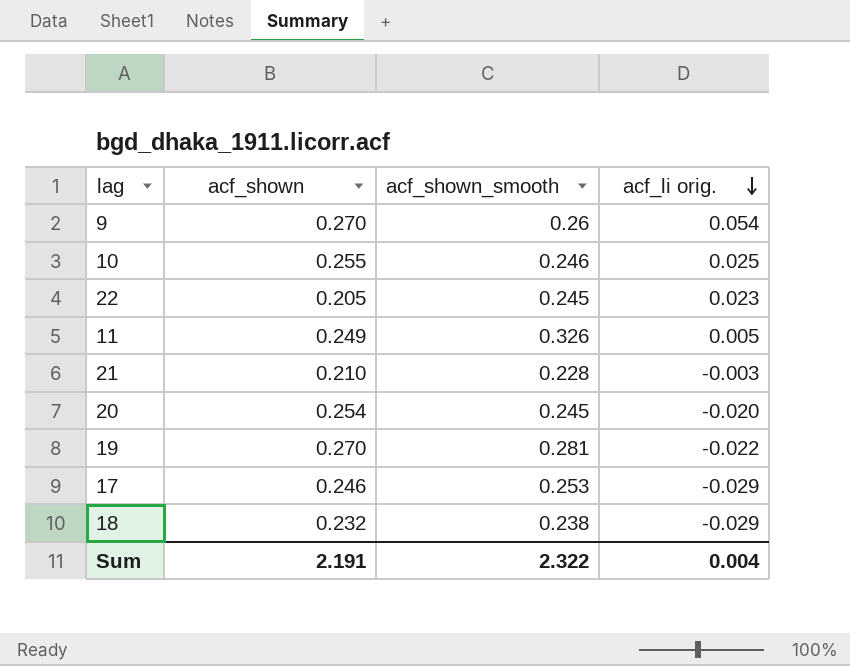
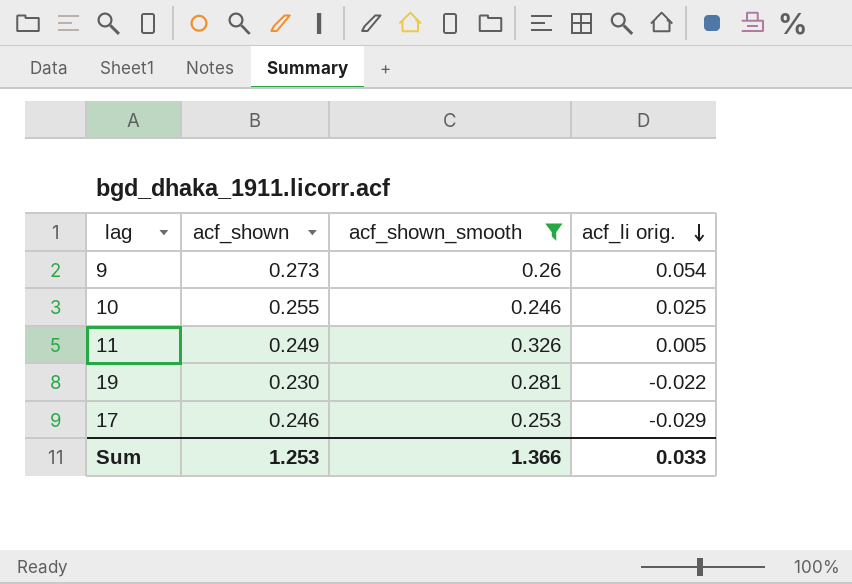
filter: none -> acf_shown_smooth >= 0.246
9 | acf_shown: 0.270 -> 0.273
19 | acf_shown: 0.270 -> 0.230
Sum | acf_shown: 2.191 -> 1.253
Sum | acf_shown_smooth: 2.322 -> 1.366
Sum | acf_li orig.: 0.004 -> 0.033

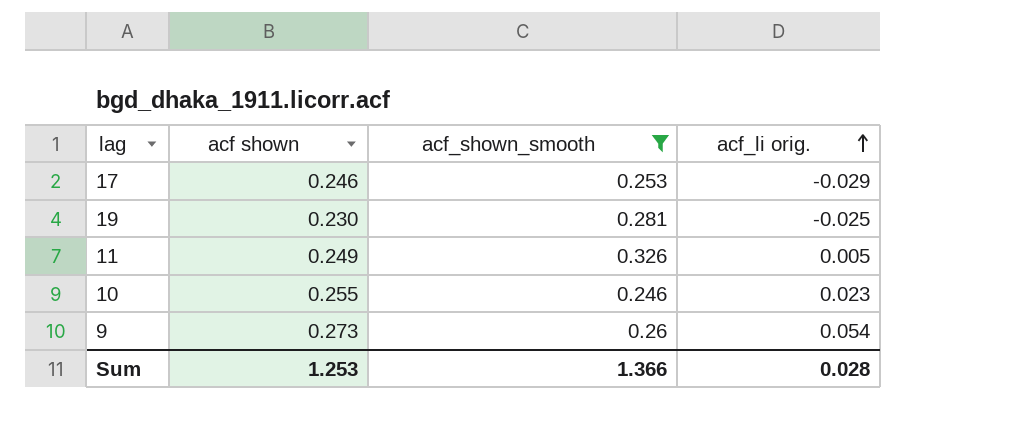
row order: acf_li orig. descending -> acf_li orig. ascending
column name: acf_shown -> acf shown
19 | acf_li orig.: -0.022 -> -0.025
10 | acf_li orig.: 0.025 -> 0.023
Sum | acf_li orig.: 0.033 -> 0.028

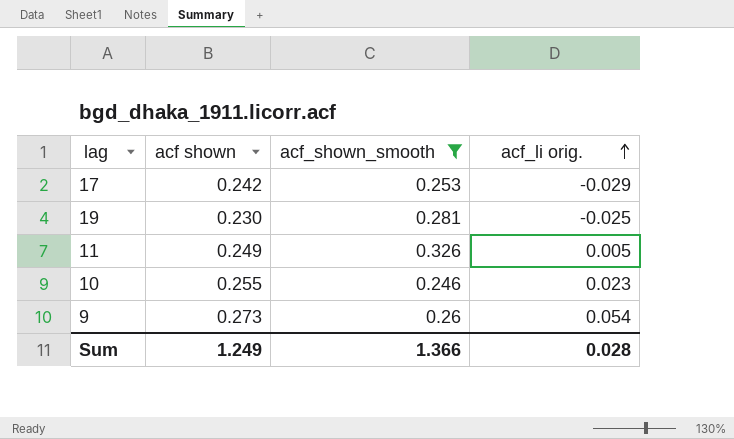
17 | acf shown: 0.246 -> 0.242
Sum | acf shown: 1.253 -> 1.249

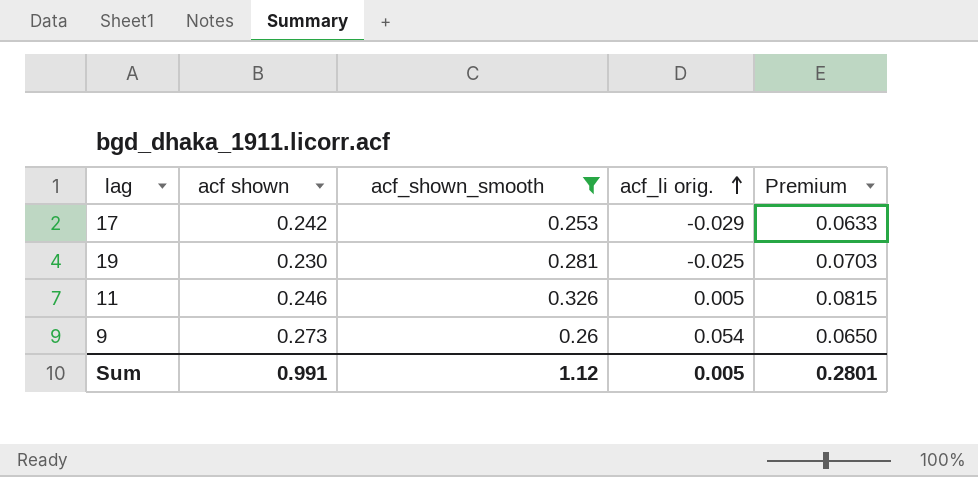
column Premium | formula: none -> [acf_shown_smooth] * 0.25
row 10: 0.255 | 0.246 | 0.023 -> none
11 | acf shown: 0.249 -> 0.246
Sum | acf shown: 1.249 -> 0.991
Sum | acf_shown_smooth: 1.366 -> 1.12
Sum | acf_li orig.: 0.028 -> 0.005

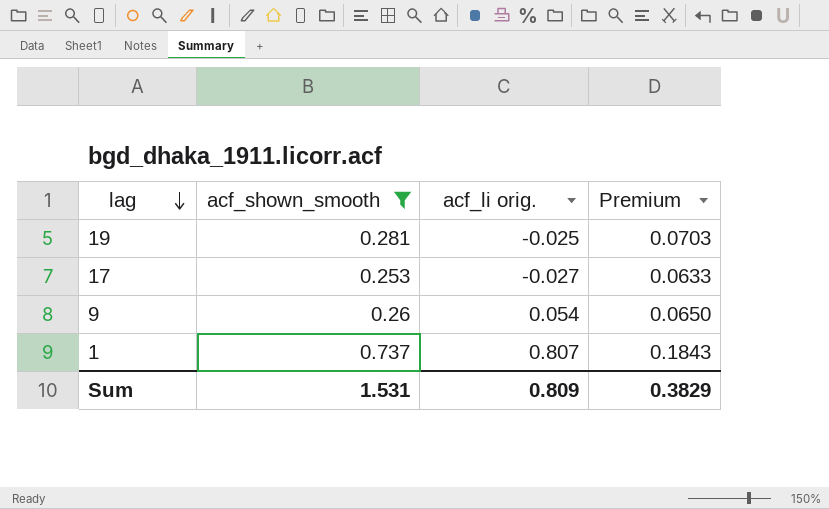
row order: acf_li orig. ascending -> lag descending
column acf shown | position: 2 -> none
row 11: 0.246 | 0.326 | 0.005 | 0.0815 -> none
17 | acf_li orig.: -0.029 -> -0.027
row 1: none -> 0.737 | 0.807 | 0.1843
Sum | acf_shown_smooth: 1.12 -> 1.531
Sum | acf_li orig.: 0.005 -> 0.809
Sum | Premium: 0.2801 -> 0.3829

